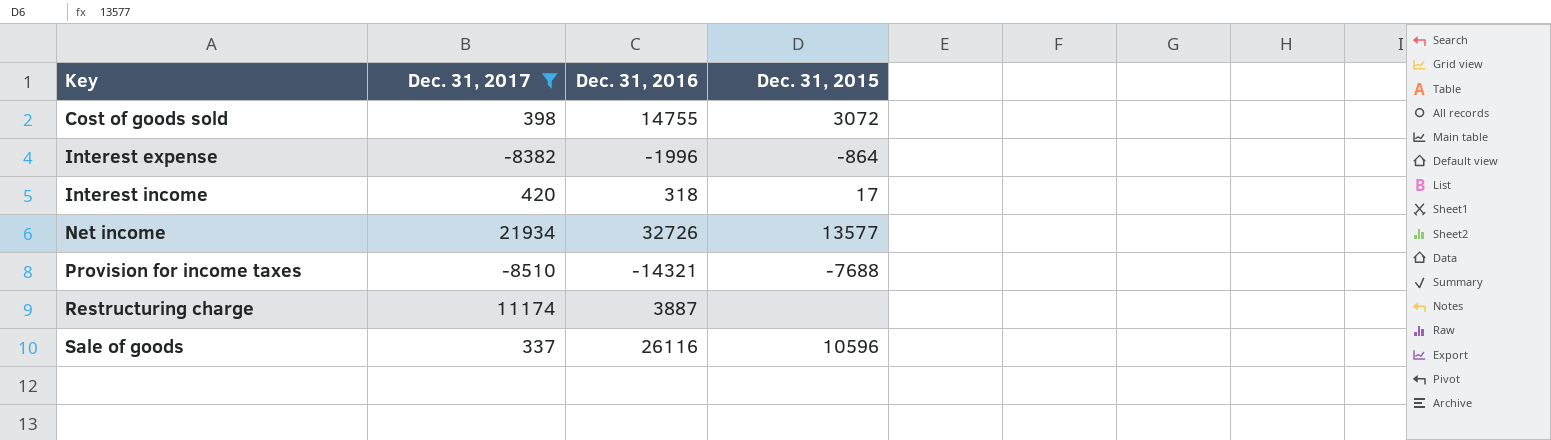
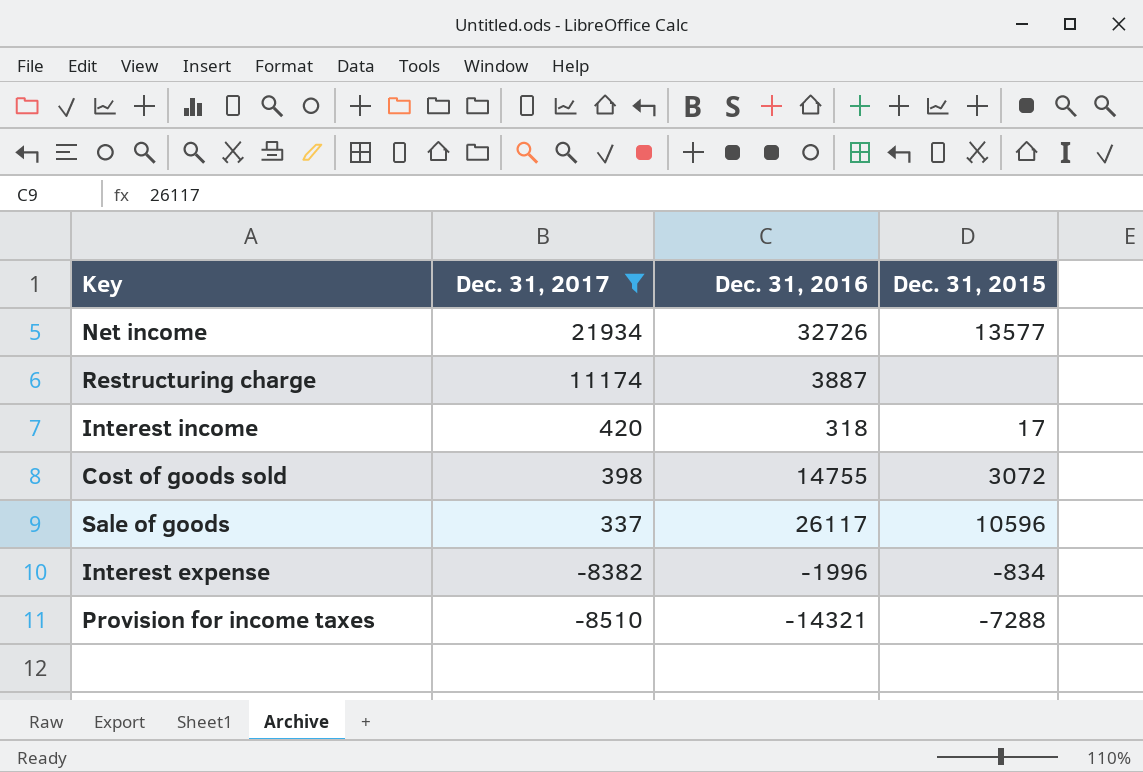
row order: Key ascending -> Dec. 31, 2017 descending
Sale of goods | Dec. 31, 2016: 26116 -> 26117
Interest expense | Dec. 31, 2015: -864 -> -834
Provision for income taxes | Dec. 31, 2015: -7688 -> -7288

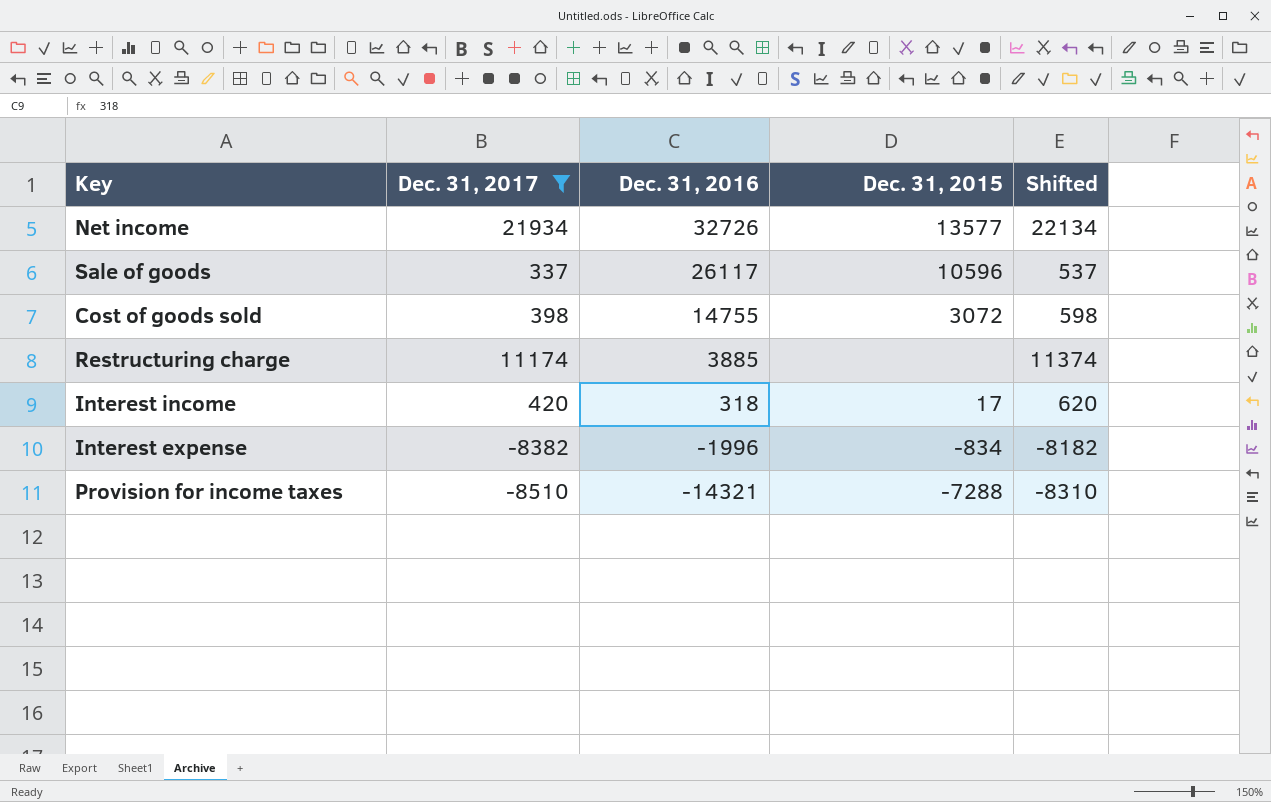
row order: Dec. 31, 2017 descending -> Dec. 31, 2016 descending
column Shifted | formula: none -> [Dec. 31, 2017] + 200
Restructuring charge | Dec. 31, 2016: 3887 -> 3885

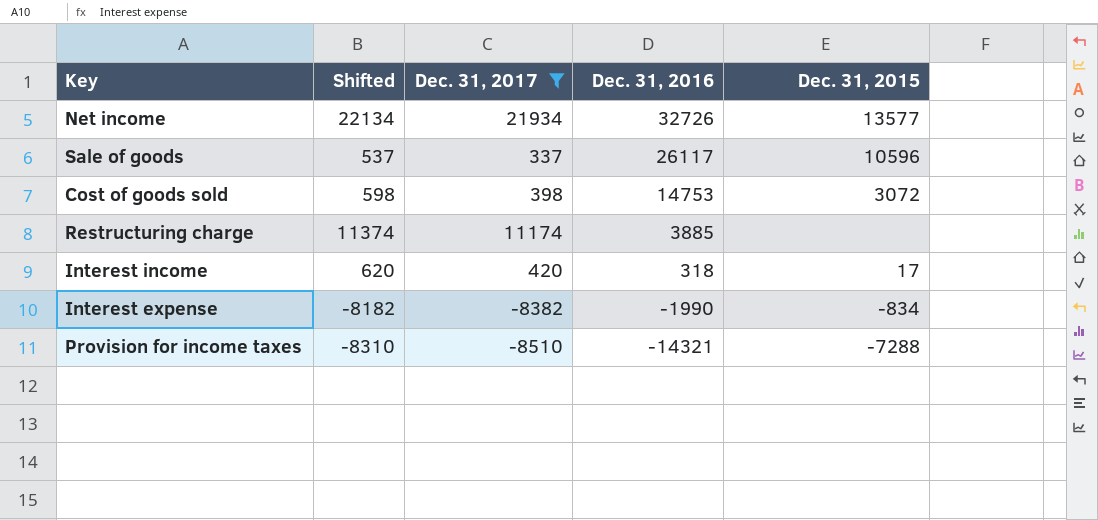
column Shifted | position: 5 -> 2
Cost of goods sold | Dec. 31, 2016: 14755 -> 14753
Interest expense | Dec. 31, 2016: -1996 -> -1990

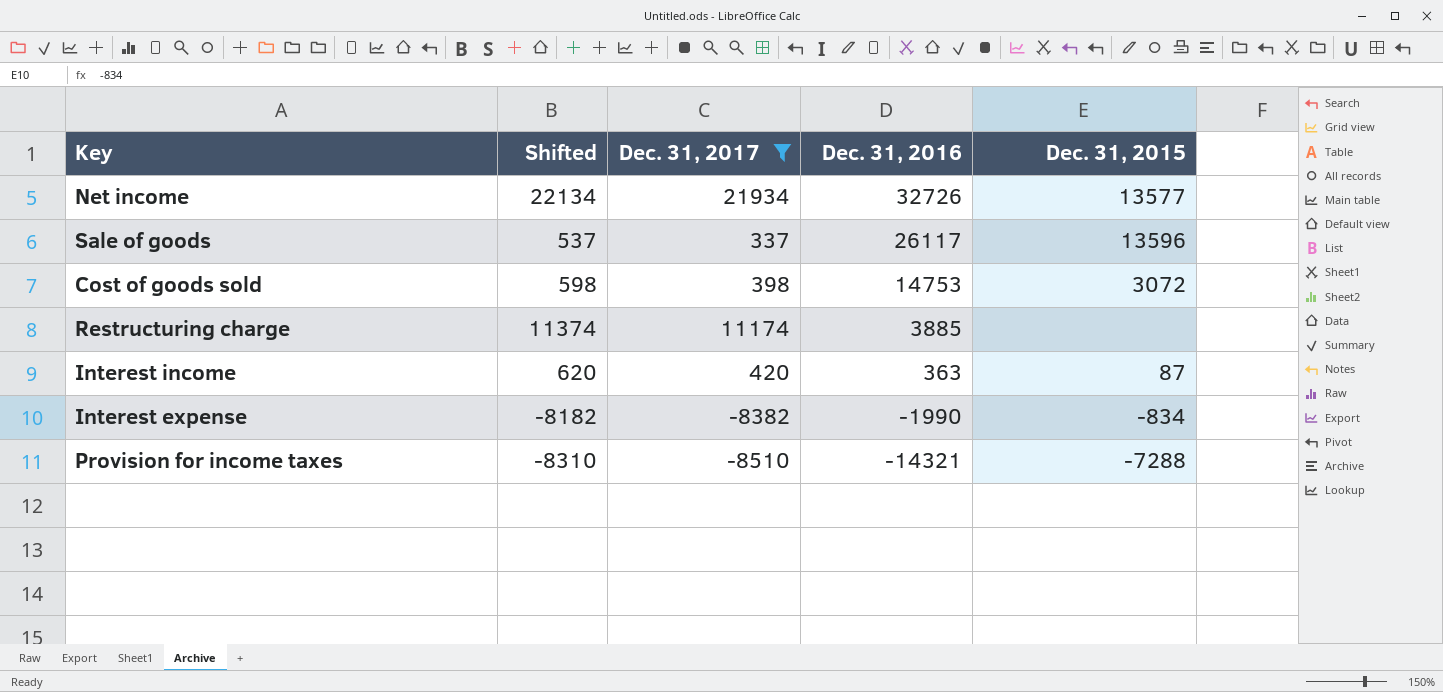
Sale of goods | Dec. 31, 2015: 10596 -> 13596
Interest income | Dec. 31, 2016: 318 -> 363
Interest income | Dec. 31, 2015: 17 -> 87

